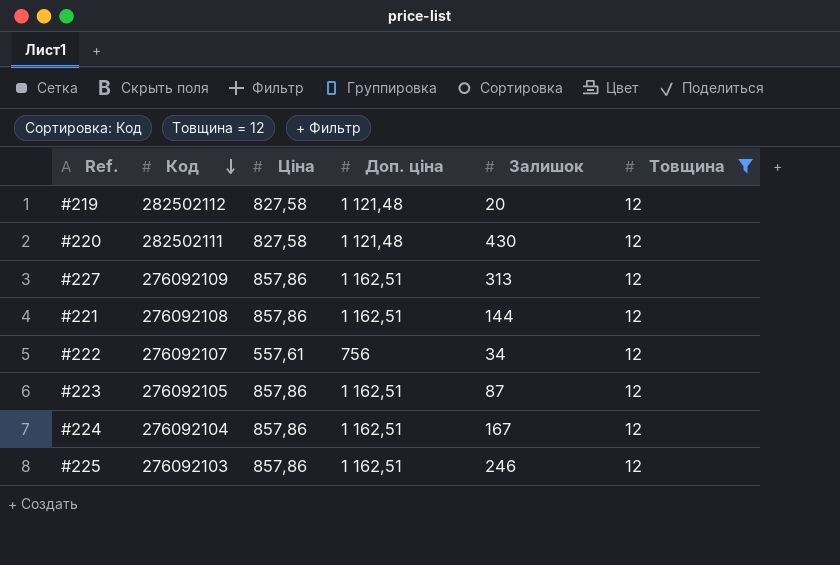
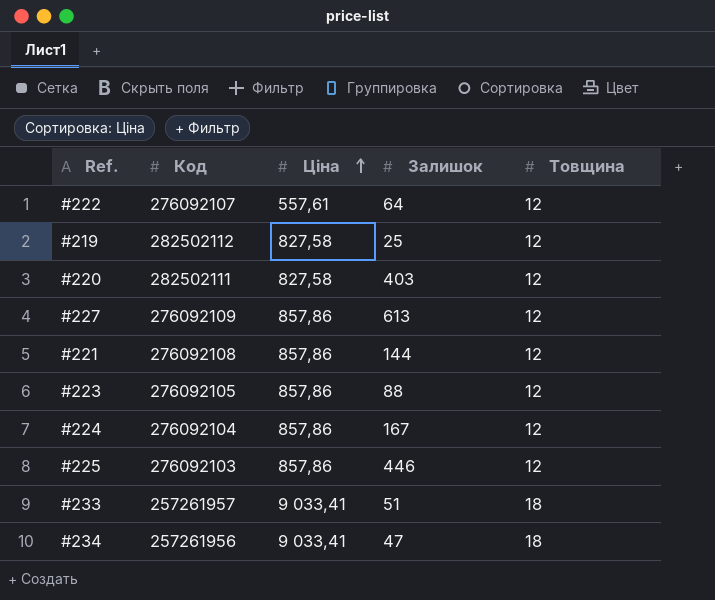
filter: Товщина = 12 -> none
row order: Код descending -> Ціна ascending
column Доп. ціна | position: 4 -> none
#222 | Залишок: 34 -> 64
#219 | Залишок: 20 -> 25
#220 | Залишок: 430 -> 403
#227 | Залишок: 313 -> 613
#223 | Залишок: 87 -> 88
#225 | Залишок: 246 -> 446

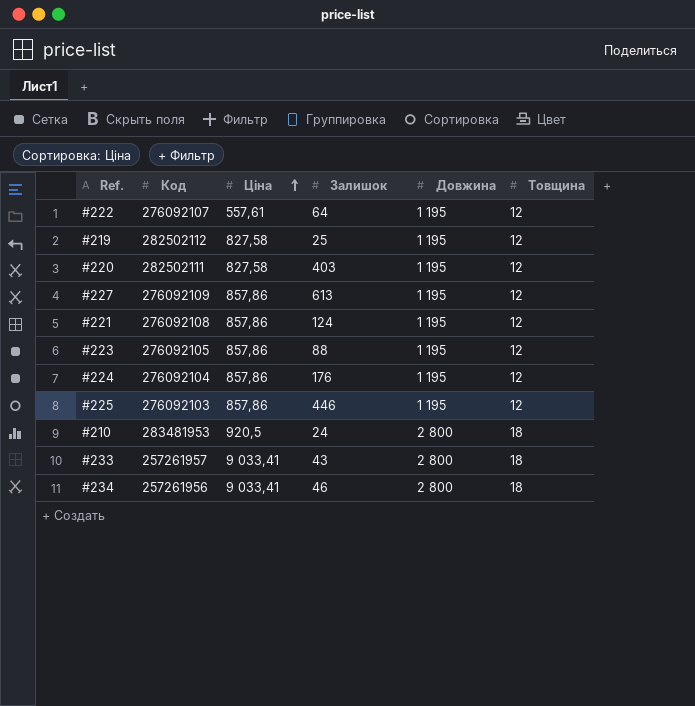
column Довжина | position: none -> 5
#221 | Залишок: 144 -> 124
#224 | Залишок: 167 -> 176
row #210: none -> 283481953 | 920,5 | 24 | 2 800 | 18
#233 | Залишок: 51 -> 43
#234 | Залишок: 47 -> 46

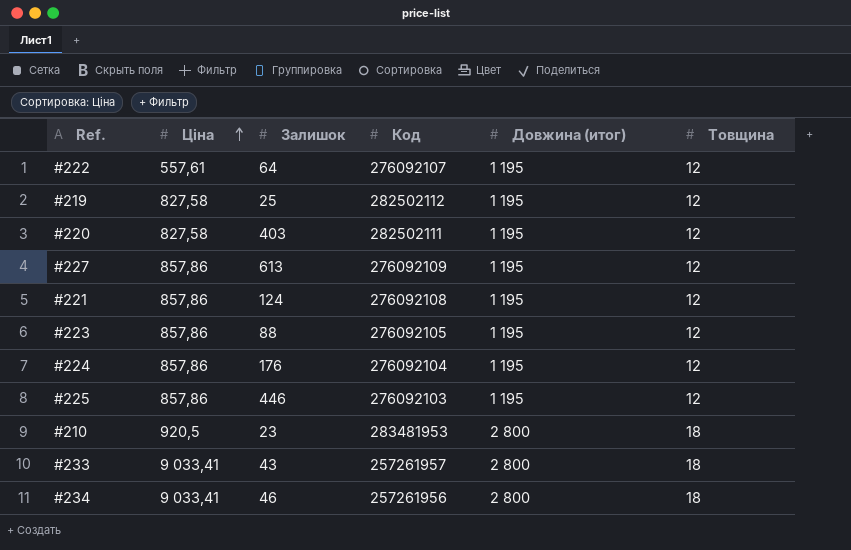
column Код | position: 2 -> 4
column name: Довжина -> Довжина (итог)
#210 | Залишок: 24 -> 23

